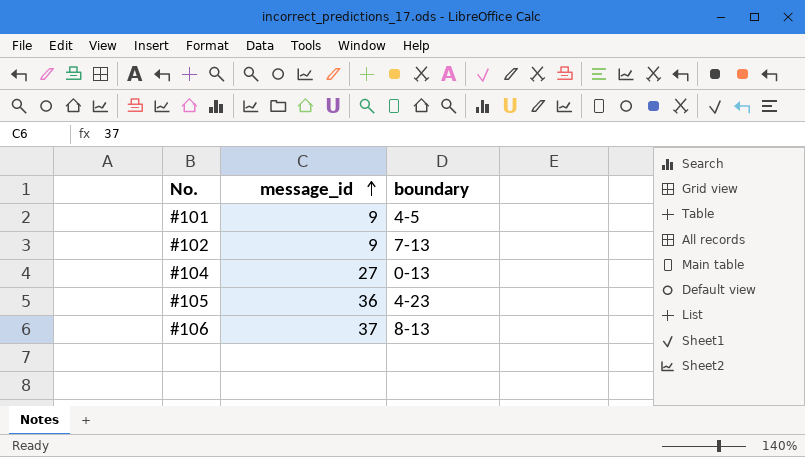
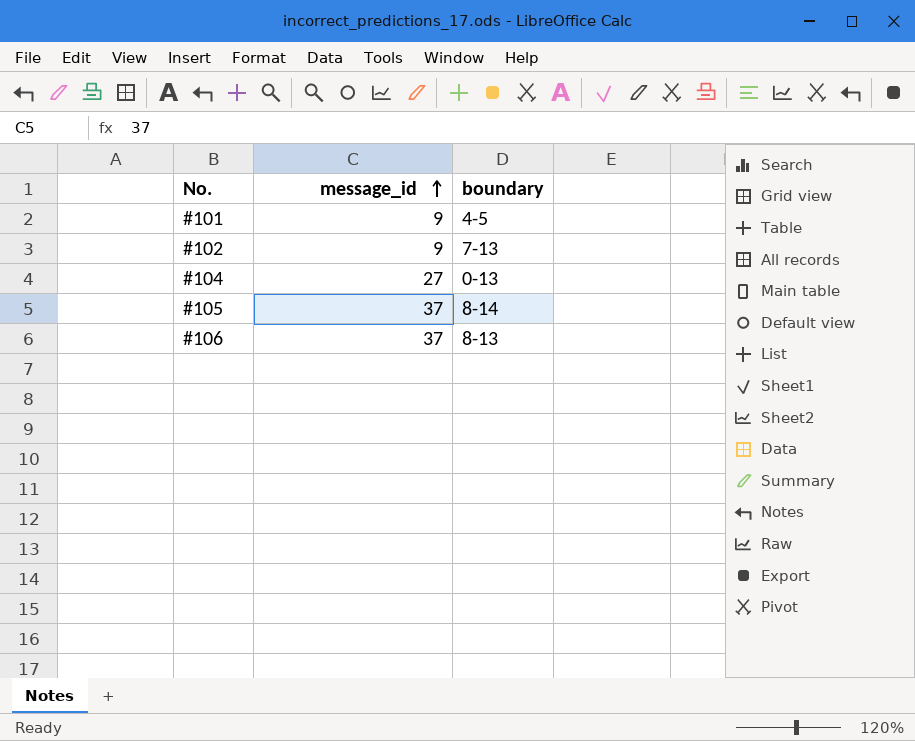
#105 | message_id: 36 -> 37
#105 | boundary: 4-23 -> 8-14

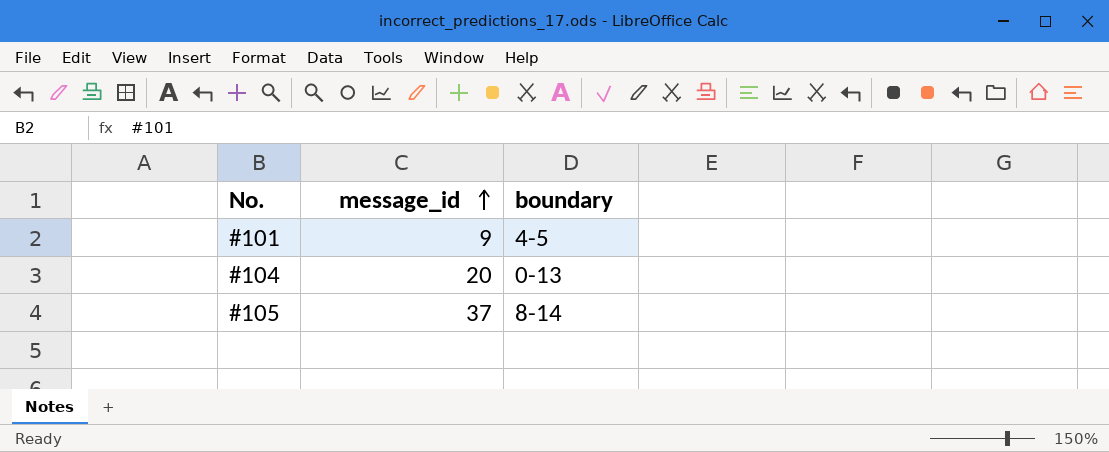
row #102: 9 | 7-13 -> none
row #106: 37 | 8-13 -> none
#104 | message_id: 27 -> 20

